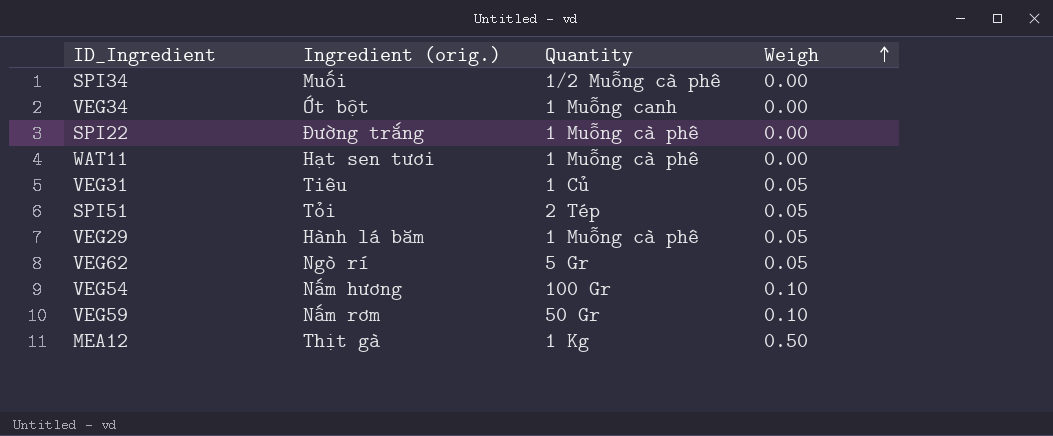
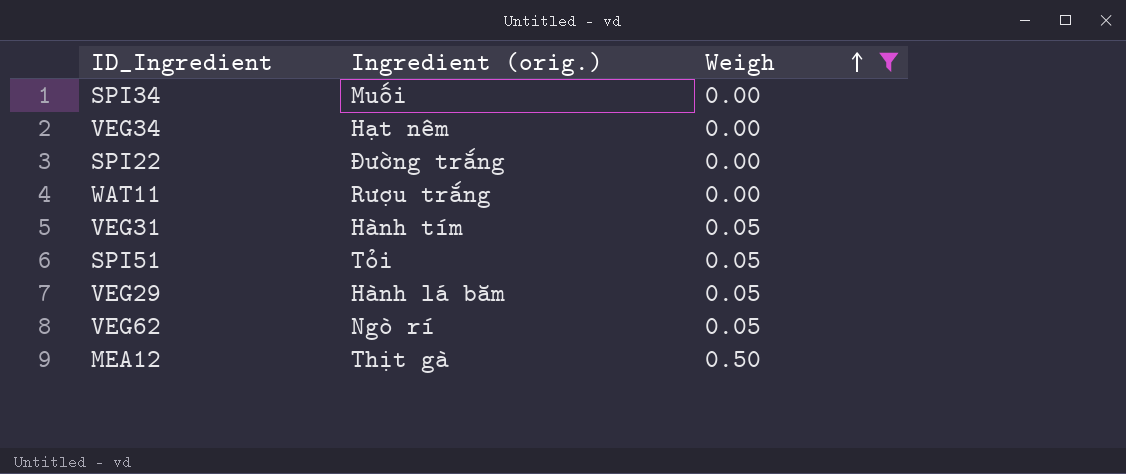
filter: none -> Weigh != 0.10
column Quantity | position: 3 -> none
VEG34 | Ingredient (orig.): Ớt bột -> Hạt nêm
WAT11 | Ingredient (orig.): Hạt sen tươi -> Rượu trắng
VEG31 | Ingredient (orig.): Tiêu -> Hành tím

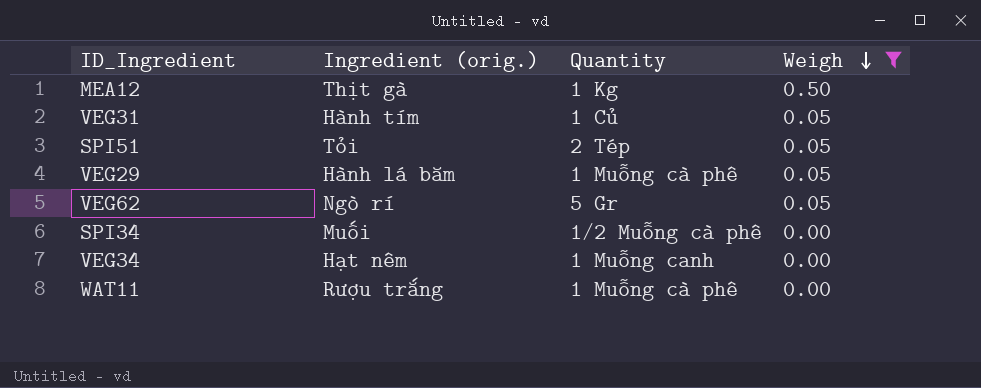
row order: Weigh ascending -> Weigh descending
column Quantity | position: none -> 3
row SPI22: Đường trắng | 0.00 -> none

